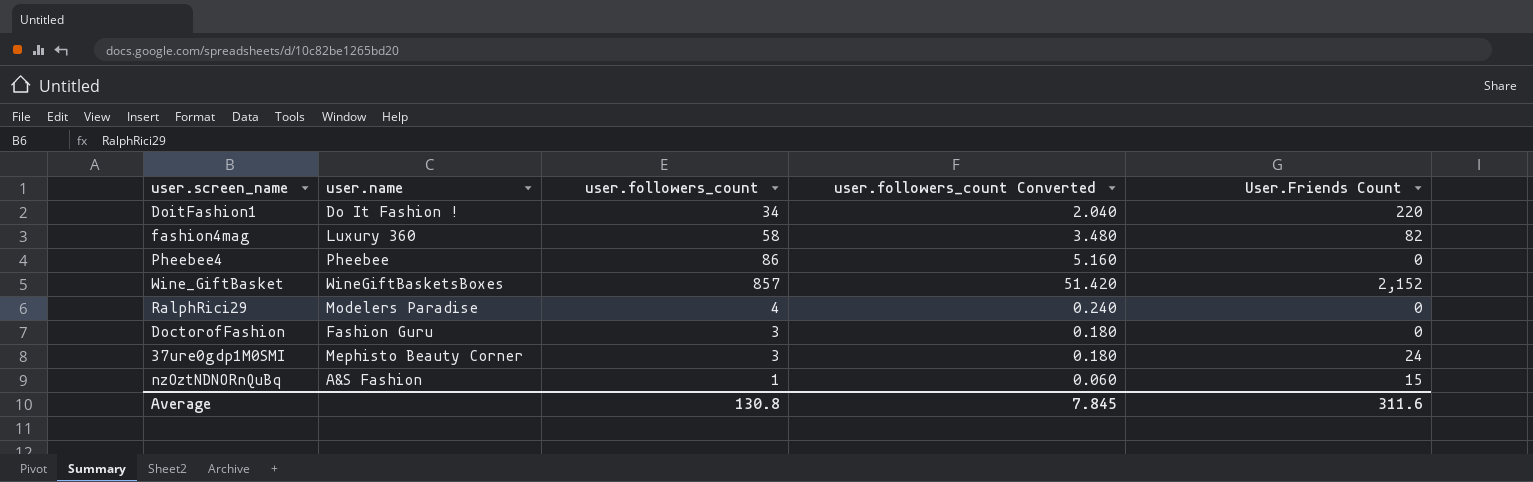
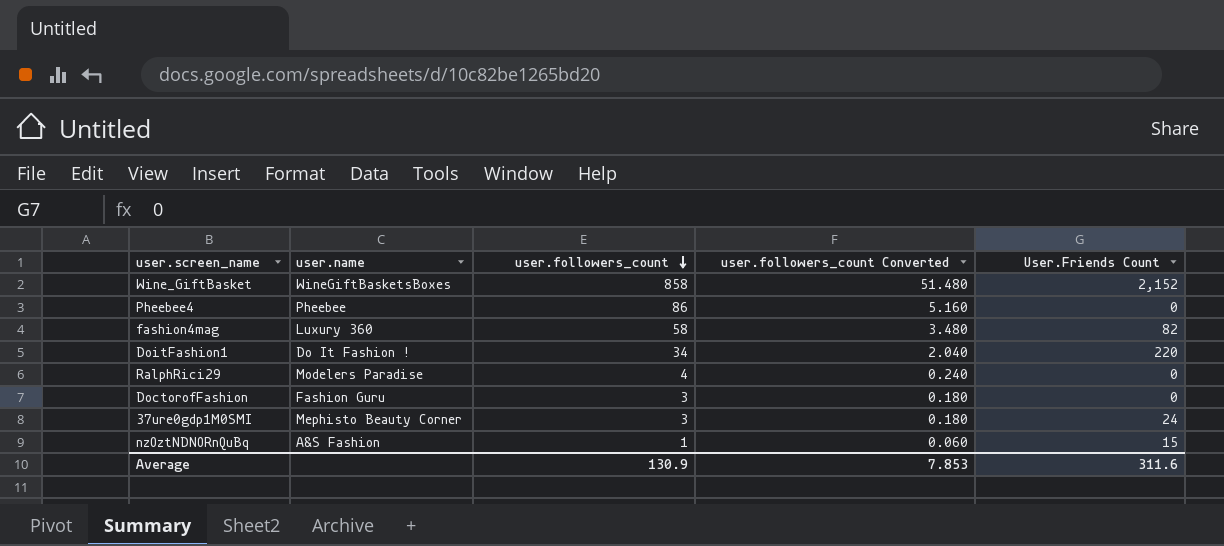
row order: none -> user.followers_count descending
Wine_GiftBasket | user.followers_count: 857 -> 858
Wine_GiftBasket | user.followers_count Converted: 51.420 -> 51.480
Average | user.followers_count: 130.8 -> 130.9
Average | user.followers_count Converted: 7.845 -> 7.853

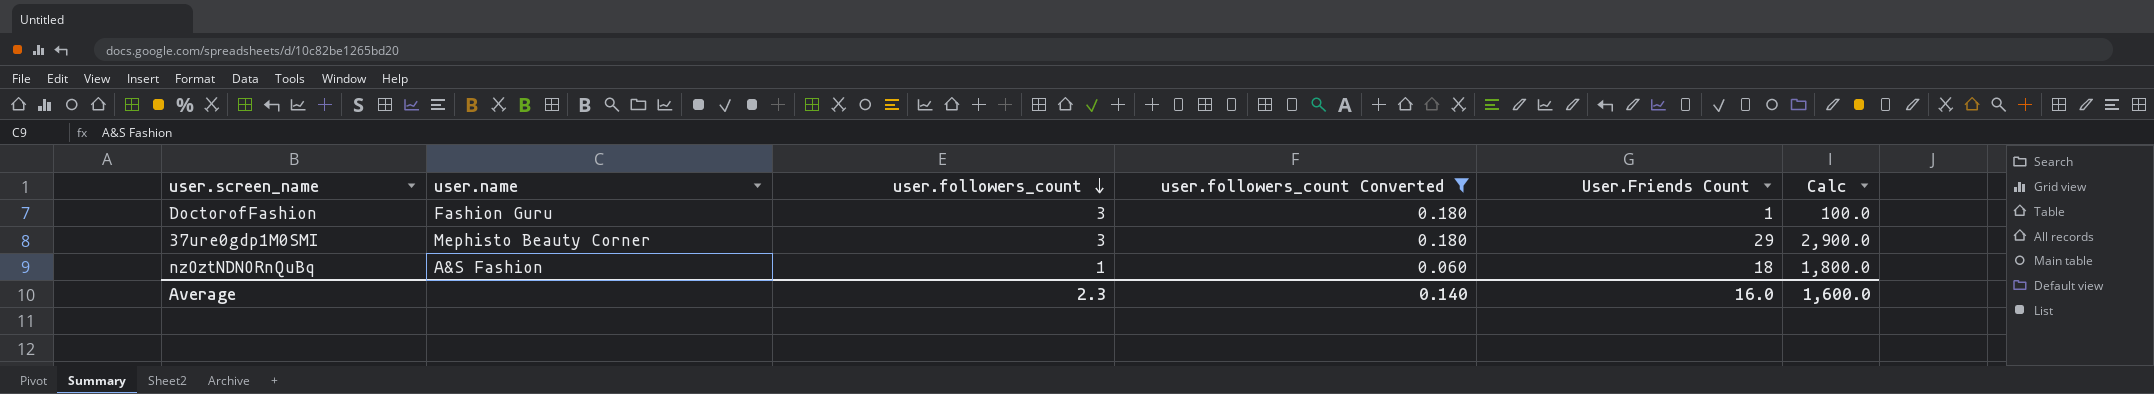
filter: none -> user.followers_count Converted <= 0.180
column Calc | formula: none -> [User.Friends Count] * 100
DoctorofFashion | User.Friends Count: 0 -> 1
37ure0gdp1M0SMI | User.Friends Count: 24 -> 29
nzOztNDNORnQuBq | User.Friends Count: 15 -> 18
Average | user.followers_count: 130.9 -> 2.3
Average | user.followers_count Converted: 7.853 -> 0.140
Average | User.Friends Count: 311.6 -> 16.0

